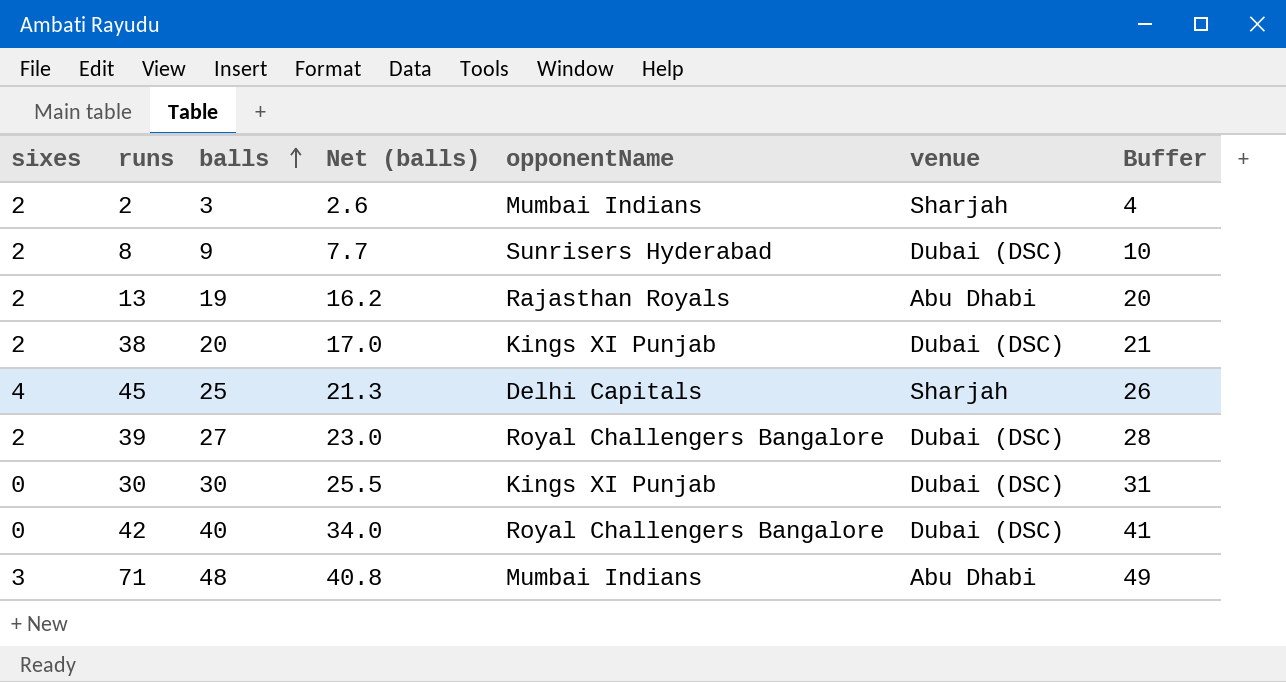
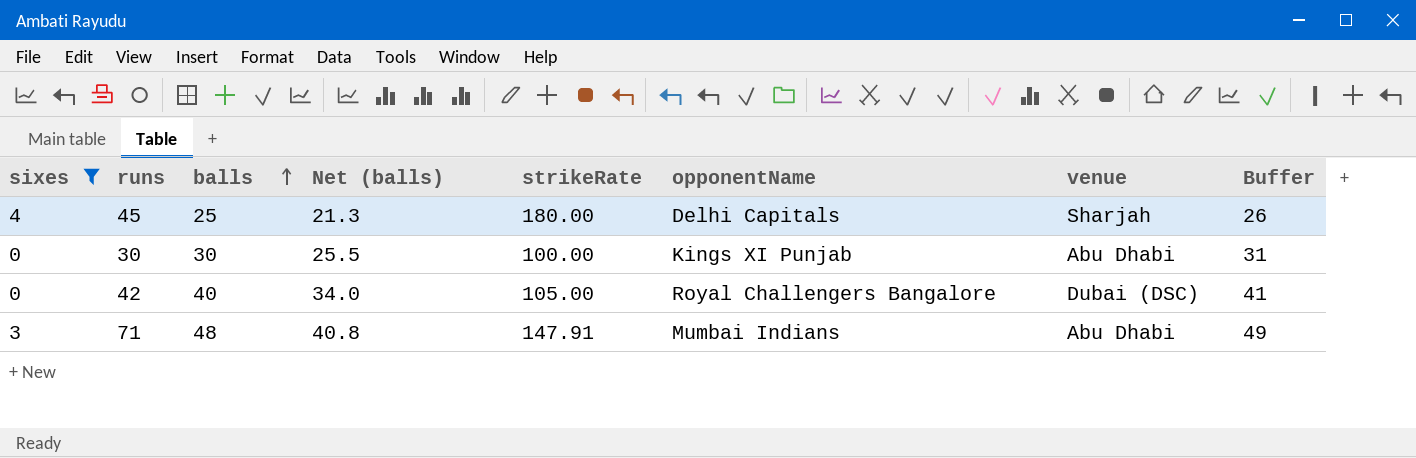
filter: none -> sixes != 2
column strikeRate | position: none -> 5
30 | venue: Dubai (DSC) -> Abu Dhabi

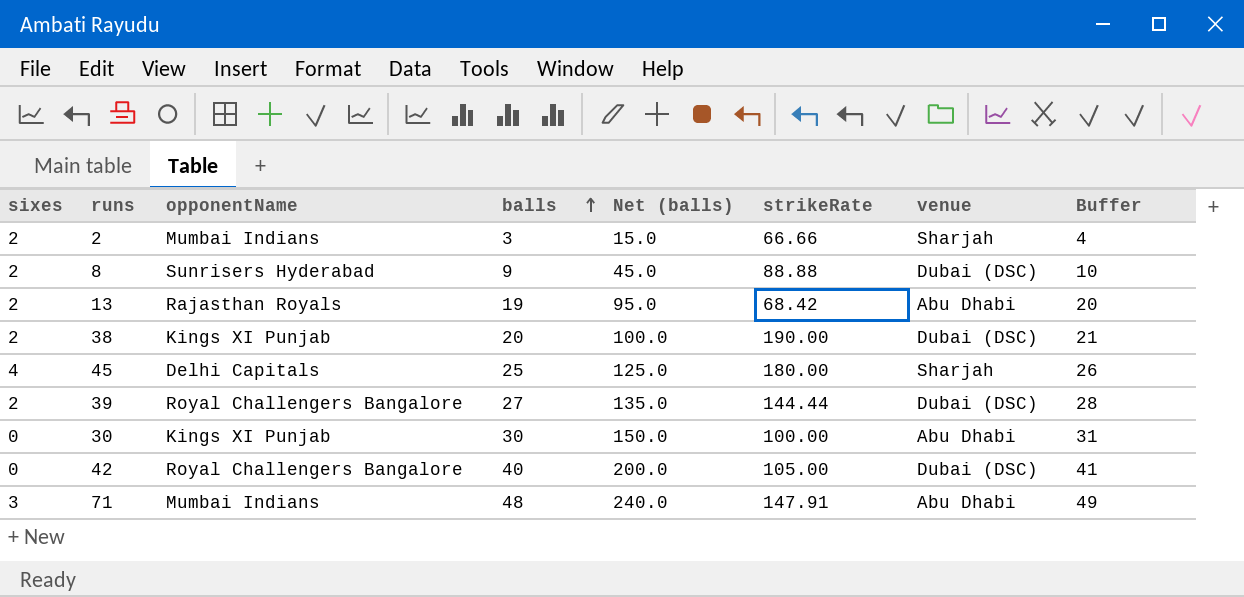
filter: sixes != 2 -> none
column opponentName | position: 6 -> 3
column Net (balls) | formula: [balls] * 0.85 -> [balls] * 5

